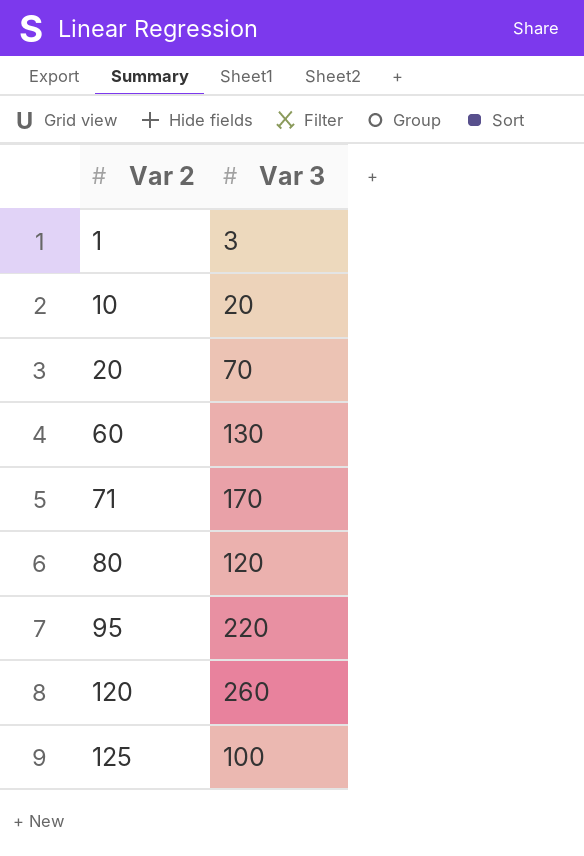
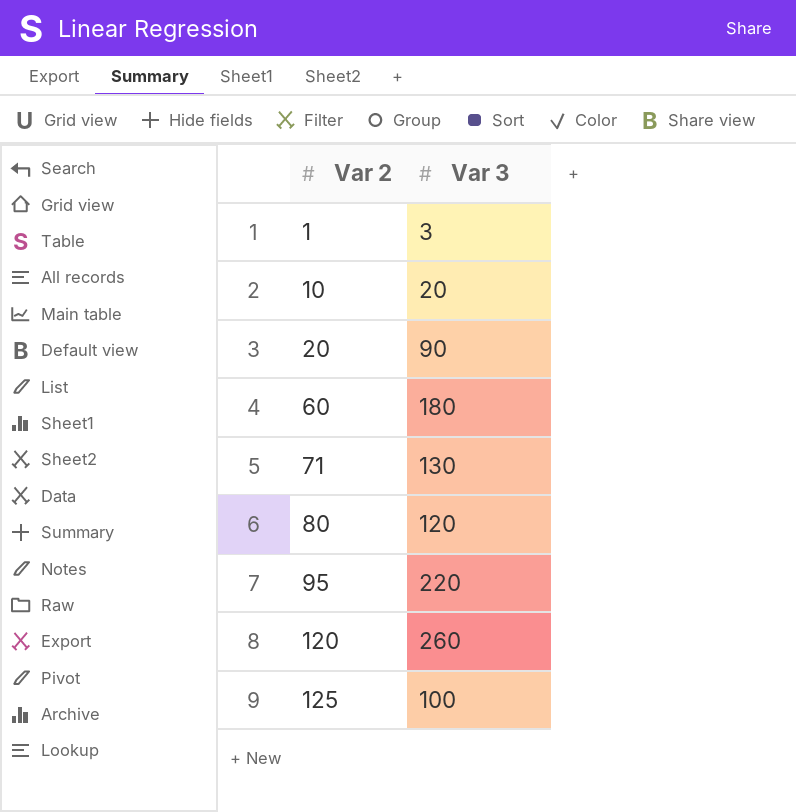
20 | Var 3: 70 -> 90
60 | Var 3: 130 -> 180
71 | Var 3: 170 -> 130

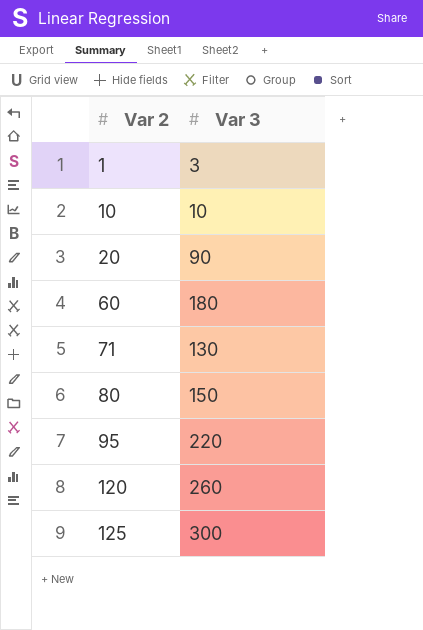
10 | Var 3: 20 -> 10
80 | Var 3: 120 -> 150
125 | Var 3: 100 -> 300

